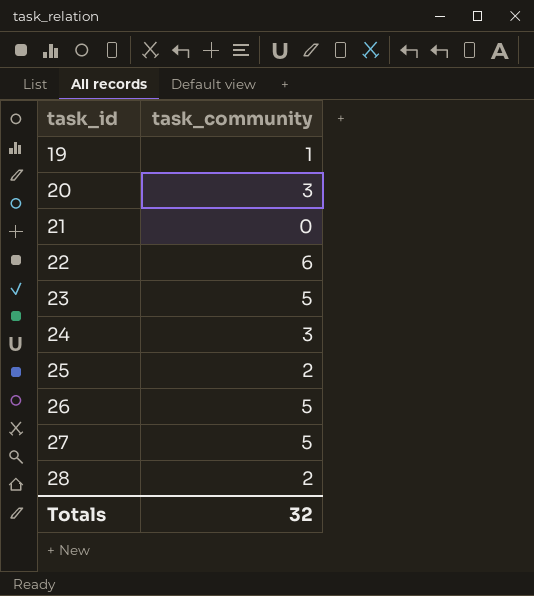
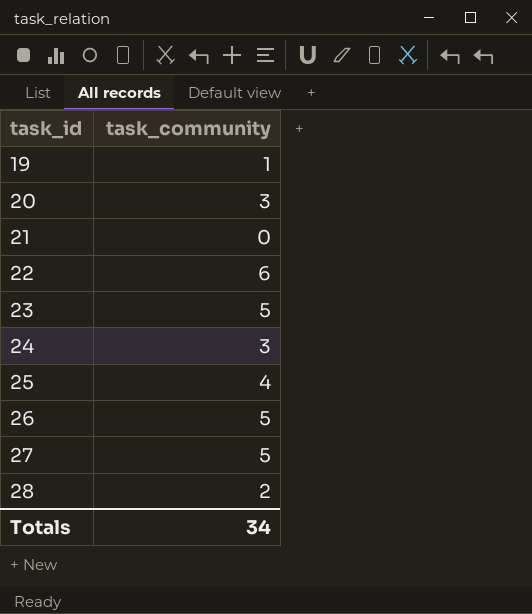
25 | task_community: 2 -> 4
Totals | task_community: 32 -> 34

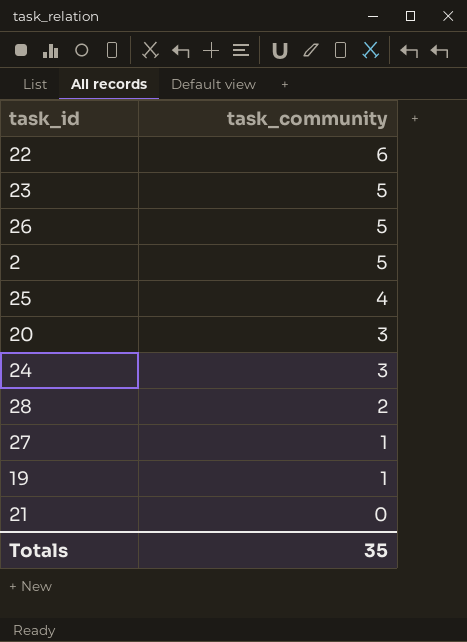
row order: task_id ascending -> task_community descending
row 2: none -> 5
27 | task_community: 5 -> 1
Totals | task_community: 34 -> 35

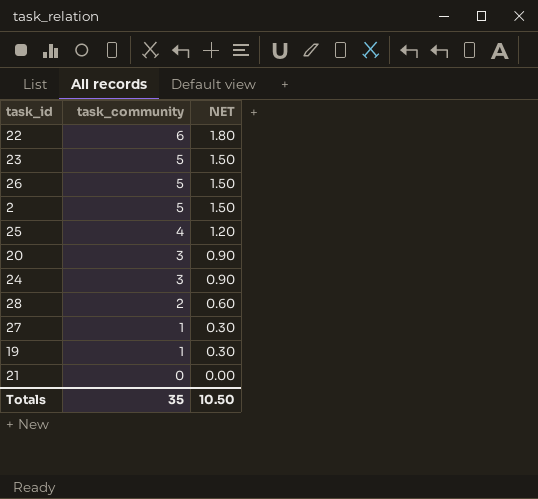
column NET | formula: none -> [task_community] * 0.3

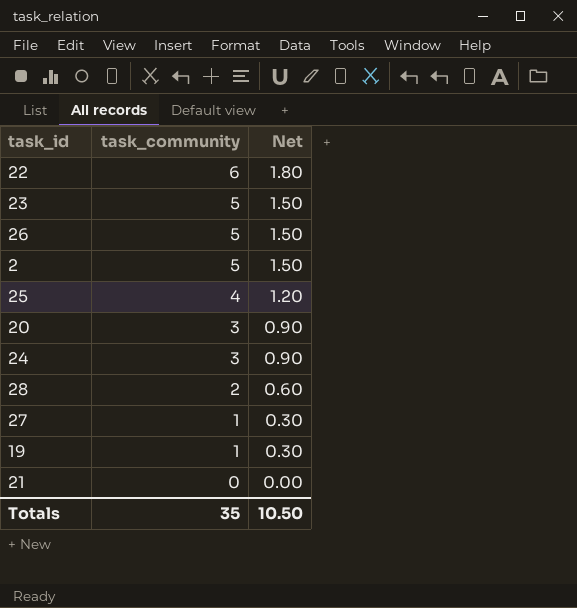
column name: NET -> Net

